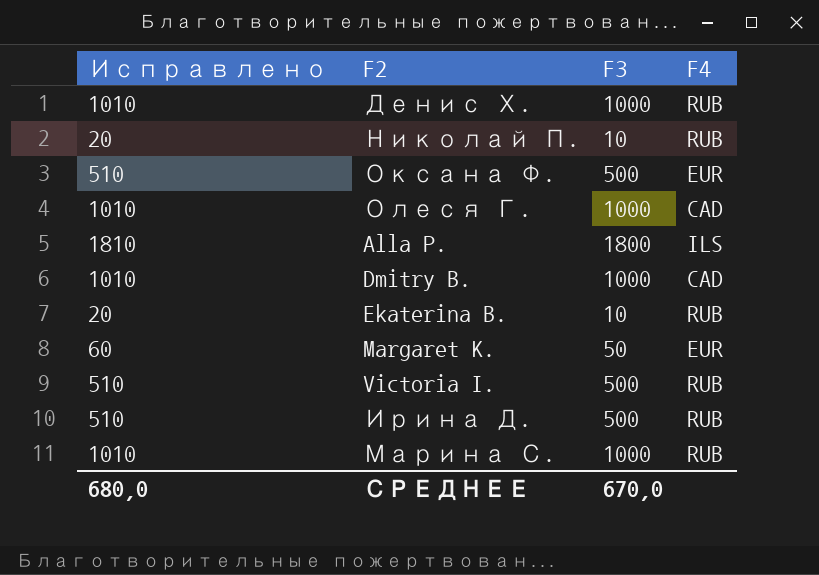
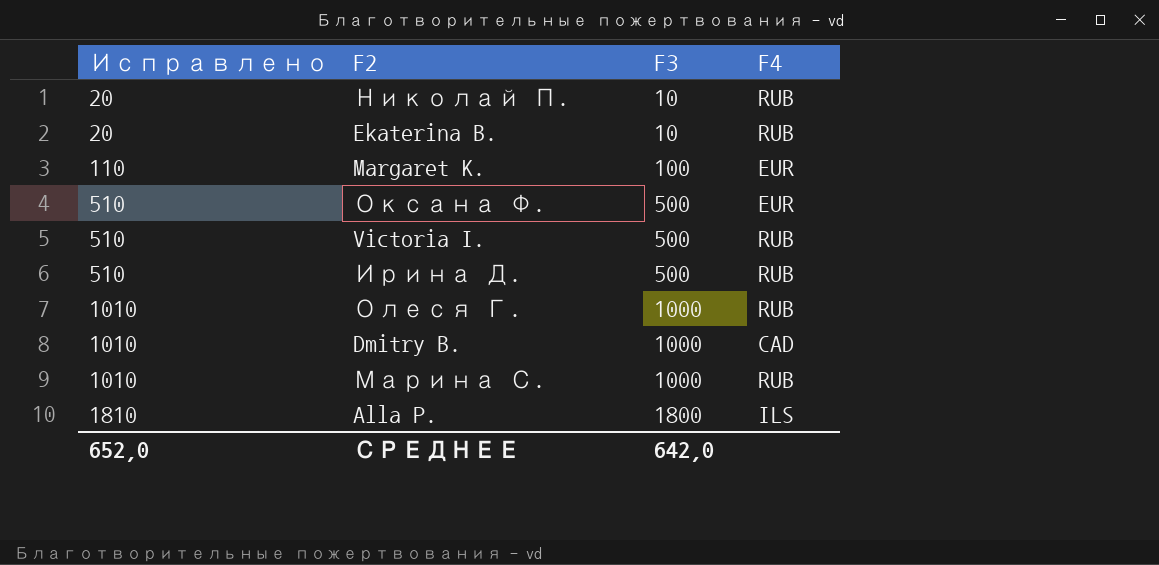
row order: none -> Исправлено ascending
row Денис Х.: 1010 | 1000 | RUB -> none
Margaret K. | Исправлено: 60 -> 110
Margaret K. | F3: 50 -> 100
Олеся Г. | F4: CAD -> RUB
СРЕДНЕЕ | Исправлено: 680,0 -> 652,0
СРЕДНЕЕ | F3: 670,0 -> 642,0

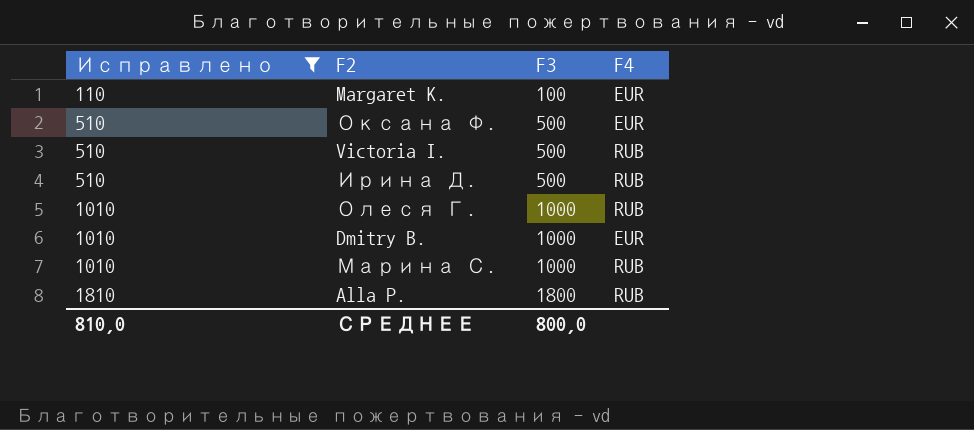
filter: none -> Исправлено != 20
Dmitry B. | F4: CAD -> EUR
Alla P. | F4: ILS -> RUB
СРЕДНЕЕ | Исправлено: 652,0 -> 810,0
СРЕДНЕЕ | F3: 642,0 -> 800,0

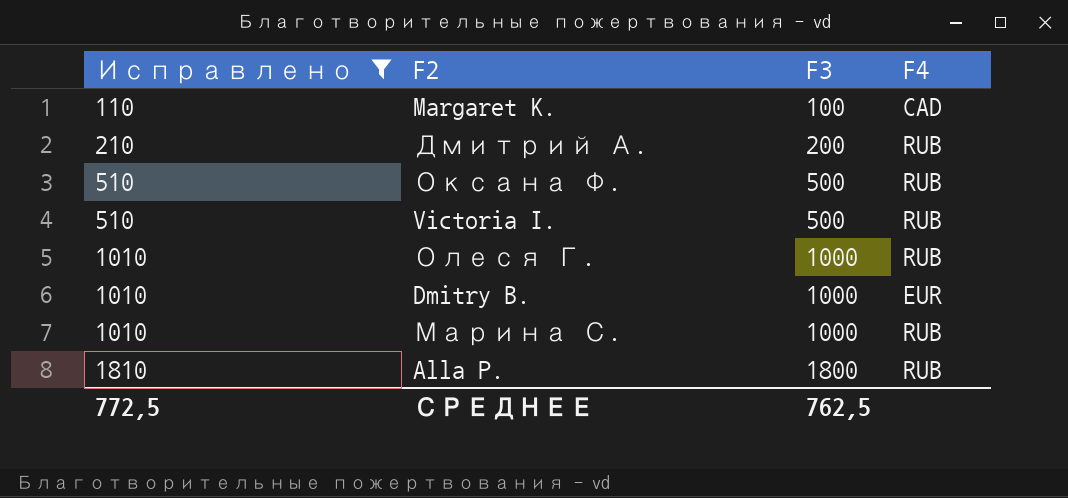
row Ирина Д.: 510 | 500 | RUB -> none
Margaret K. | F4: EUR -> CAD
row Дмитрий А.: none -> 210 | 200 | RUB
Оксана Ф. | F4: EUR -> RUB
СРЕДНЕЕ | Исправлено: 810,0 -> 772,5
СРЕДНЕЕ | F3: 800,0 -> 762,5

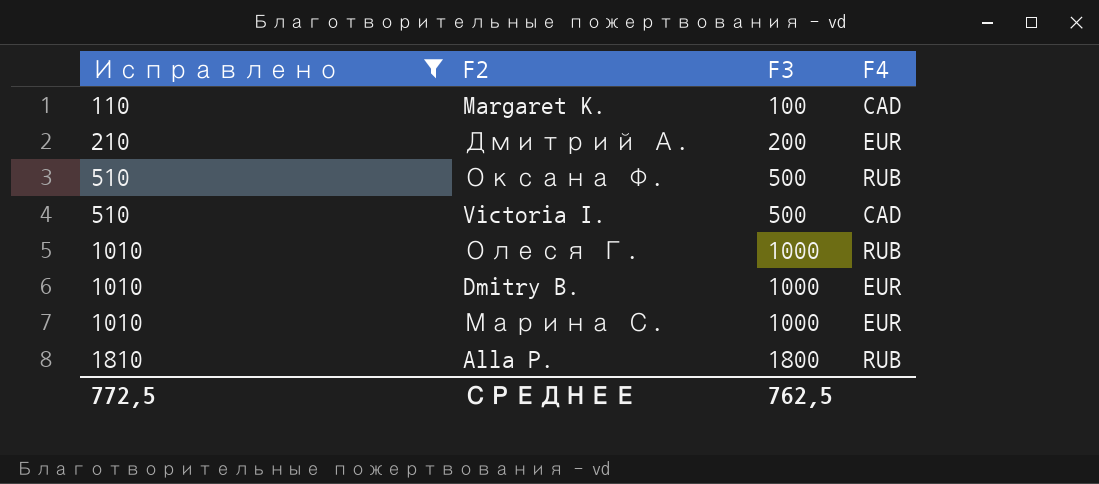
Дмитрий А. | F4: RUB -> EUR
Victoria I. | F4: RUB -> CAD
Марина С. | F4: RUB -> EUR

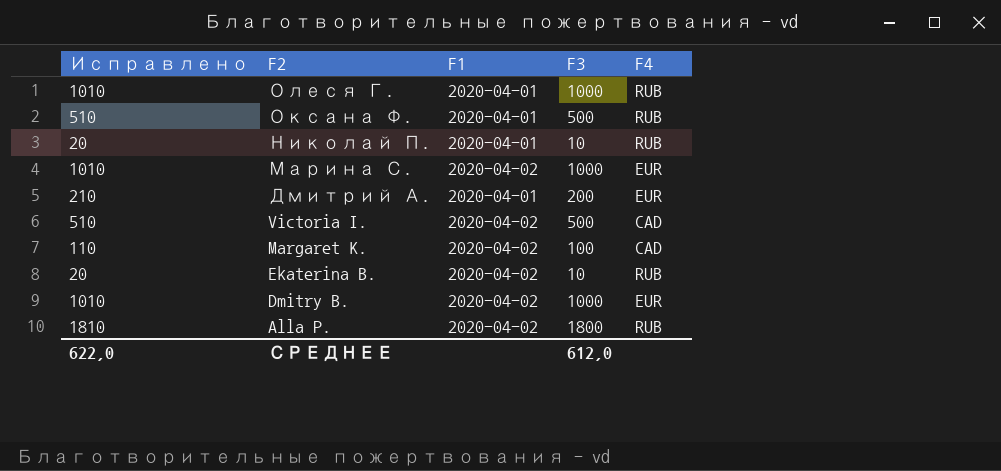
filter: Исправлено != 20 -> none
row order: Исправлено ascending -> F2 descending
column F1 | position: none -> 3
СРЕДНЕЕ | Исправлено: 772,5 -> 622,0
СРЕДНЕЕ | F3: 762,5 -> 612,0

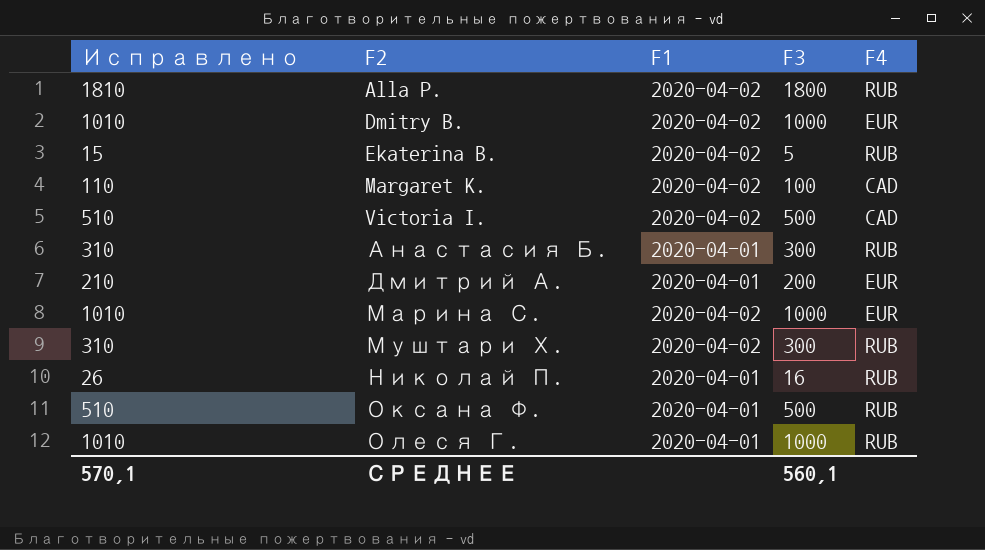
row order: F2 descending -> F2 ascending
Ekaterina B. | Исправлено: 20 -> 15
Ekaterina B. | F3: 10 -> 5
row Анастасия Б.: none -> 310 | 2020-04-01 | 300 | RUB
row Муштари Х.: none -> 310 | 2020-04-02 | 300 | RUB
Николай П. | Исправлено: 20 -> 26
Николай П. | F3: 10 -> 16
СРЕДНЕЕ | Исправлено: 622,0 -> 570,1
СРЕДНЕЕ | F3: 612,0 -> 560,1

